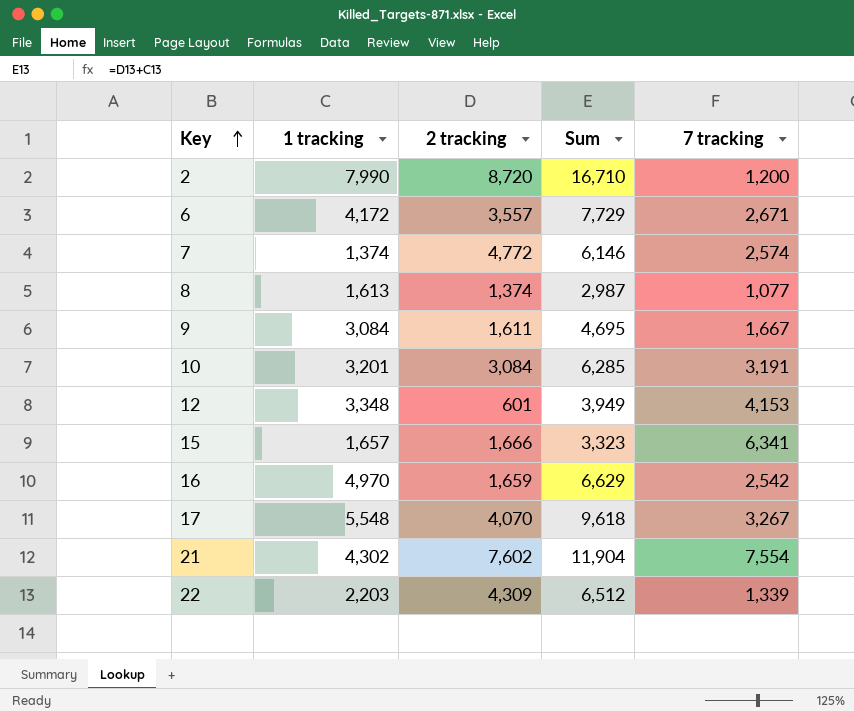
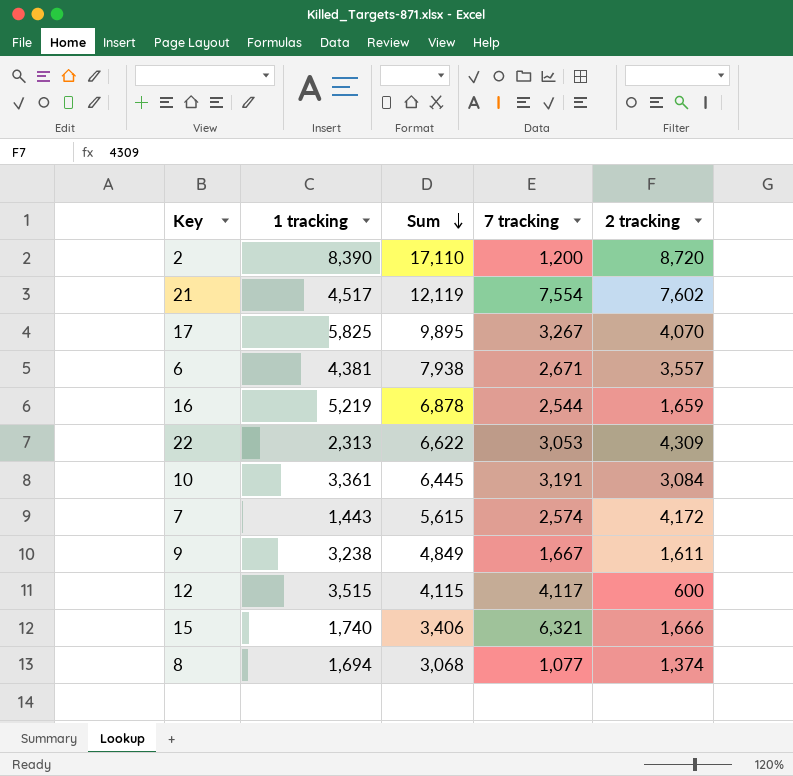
row order: Key ascending -> Sum descending
column 2 tracking | position: 3 -> 5
2 | 1 tracking: 7,990 -> 8,390
2 | Sum: 16,710 -> 17,110
21 | 1 tracking: 4,302 -> 4,517
21 | Sum: 11,904 -> 12,119
17 | 1 tracking: 5,548 -> 5,825
17 | Sum: 9,618 -> 9,895
6 | 1 tracking: 4,172 -> 4,381
6 | Sum: 7,729 -> 7,938
16 | 1 tracking: 4,970 -> 5,219
16 | Sum: 6,629 -> 6,878
16 | 7 tracking: 2,542 -> 2,544
22 | 1 tracking: 2,203 -> 2,313
22 | Sum: 6,512 -> 6,622
22 | 7 tracking: 1,339 -> 3,053
10 | 1 tracking: 3,201 -> 3,361
10 | Sum: 6,285 -> 6,445
7 | 1 tracking: 1,374 -> 1,443
7 | Sum: 6,146 -> 5,615
7 | 2 tracking: 4,772 -> 4,172
9 | 1 tracking: 3,084 -> 3,238
9 | Sum: 4,695 -> 4,849
12 | 1 tracking: 3,348 -> 3,515
12 | Sum: 3,949 -> 4,115
12 | 7 tracking: 4,153 -> 4,117
12 | 2 tracking: 601 -> 600
15 | 1 tracking: 1,657 -> 1,740
15 | Sum: 3,323 -> 3,406
15 | 7 tracking: 6,341 -> 6,321
8 | 1 tracking: 1,613 -> 1,694
8 | Sum: 2,987 -> 3,068

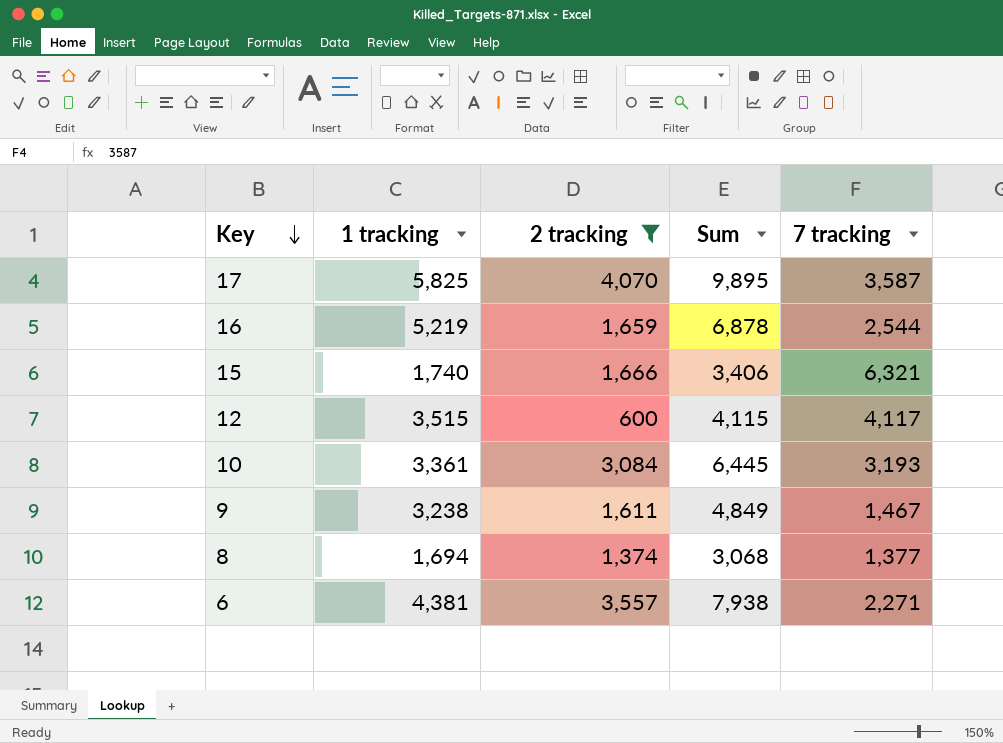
filter: none -> 2 tracking <= 4,070
row order: Sum descending -> Key descending
column 2 tracking | position: 5 -> 3
17 | 7 tracking: 3,267 -> 3,587
10 | 7 tracking: 3,191 -> 3,193
9 | 7 tracking: 1,667 -> 1,467
8 | 7 tracking: 1,077 -> 1,377
6 | 7 tracking: 2,671 -> 2,271

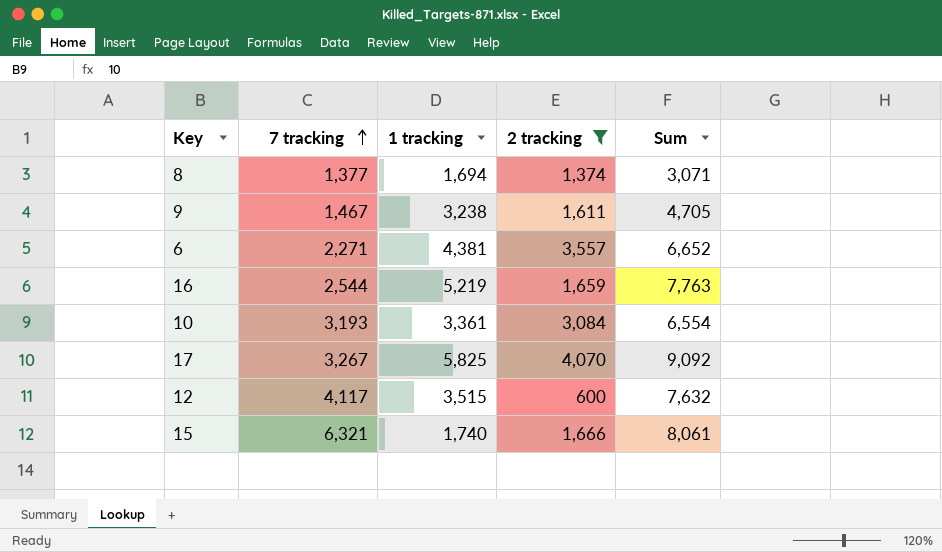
row order: Key descending -> 7 tracking ascending
column 7 tracking | position: 5 -> 2
column Sum | formula: [1 tracking] + [2 tracking] -> [7 tracking] + [1 tracking]
17 | 7 tracking: 3,587 -> 3,267

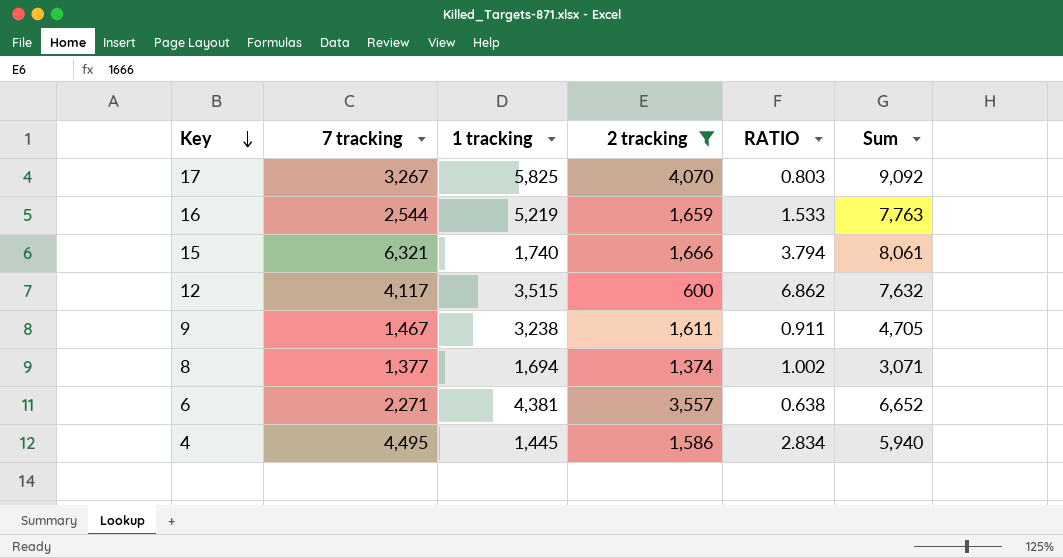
row order: 7 tracking ascending -> Key descending
column RATIO | formula: none -> [7 tracking] / [2 tracking]
row 10: 3,193 | 3,361 | 3,084 | 6,554 -> none
row 4: none -> 4,495 | 1,445 | 1,586 | 2.834 | 5,940

